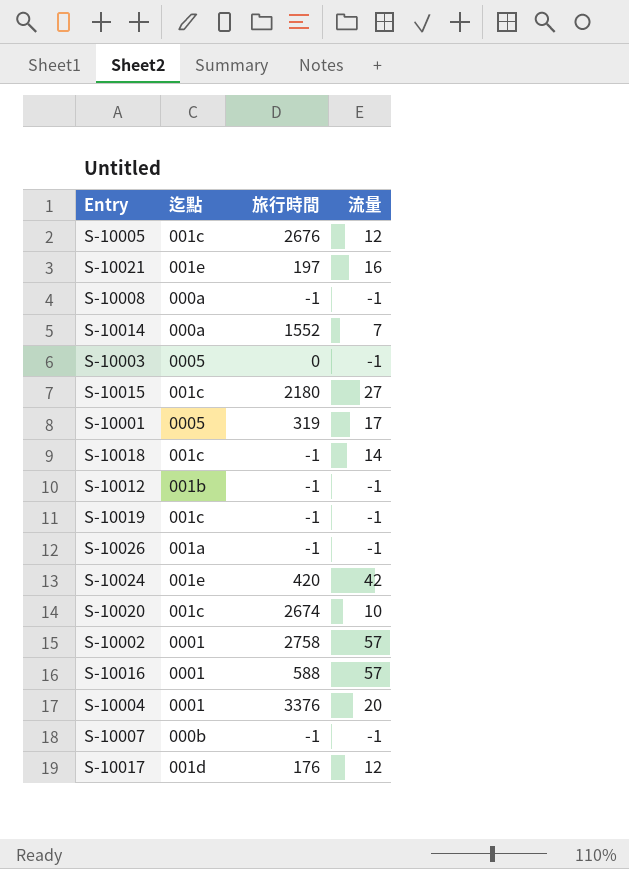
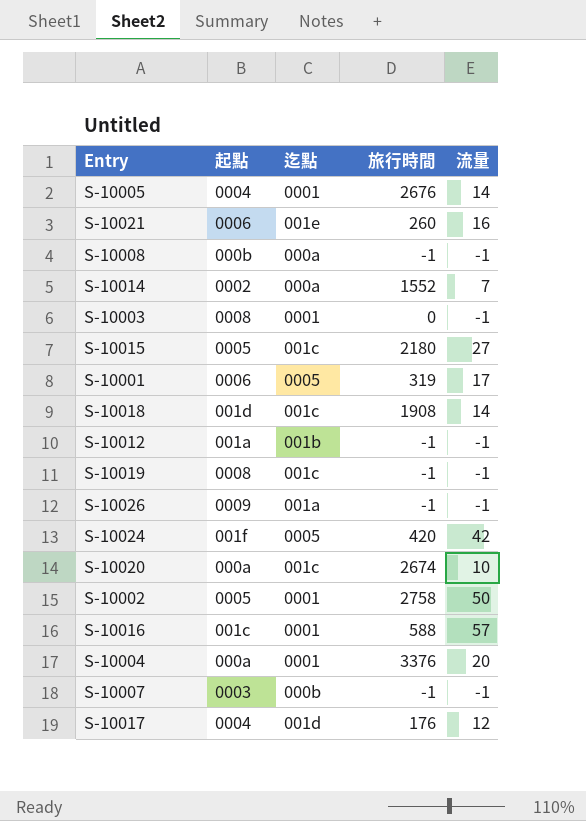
column 起點 | position: none -> 2
S-10005 | 迄點: 001c -> 0001
S-10005 | 流量: 12 -> 14
S-10021 | 旅行時間: 197 -> 260
S-10003 | 迄點: 0005 -> 0001
S-10018 | 旅行時間: -1 -> 1908
S-10024 | 迄點: 001e -> 0005
S-10002 | 流量: 57 -> 50

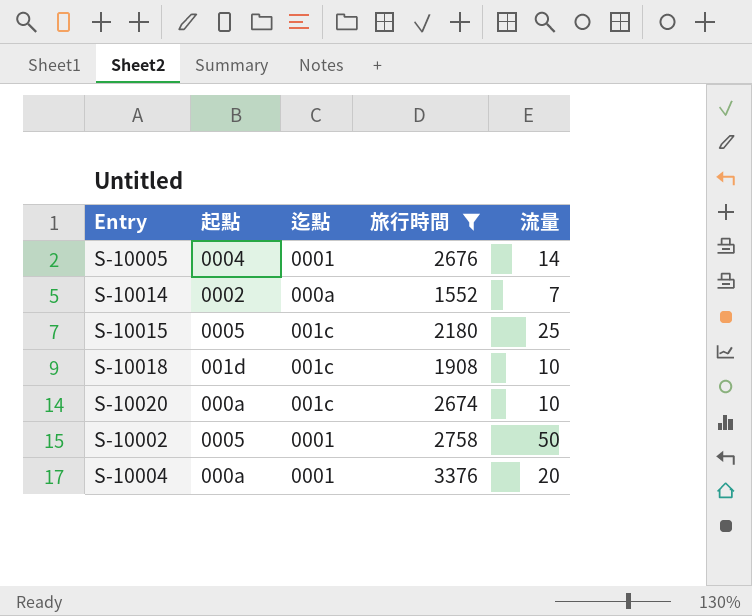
filter: none -> 旅行時間 >= 1552
S-10015 | 流量: 27 -> 25
S-10018 | 流量: 14 -> 10

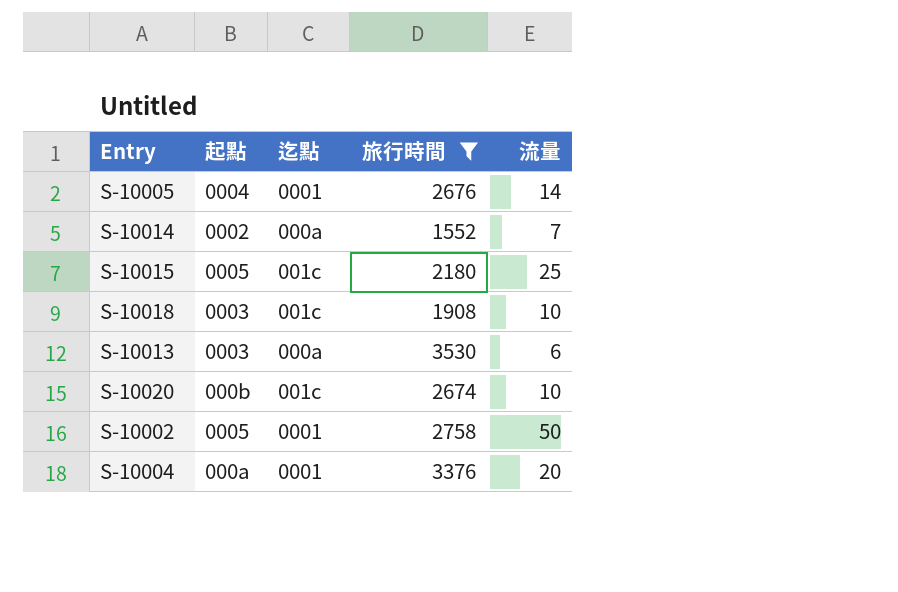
S-10018 | 起點: 001d -> 0003
row S-10013: none -> 0003 | 000a | 3530 | 6
S-10020 | 起點: 000a -> 000b

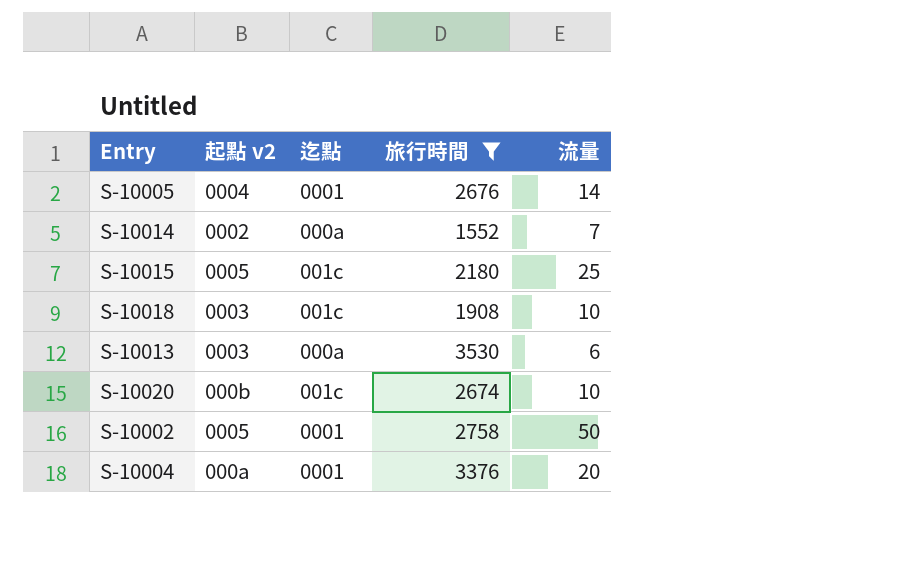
column name: 起點 -> 起點 v2

